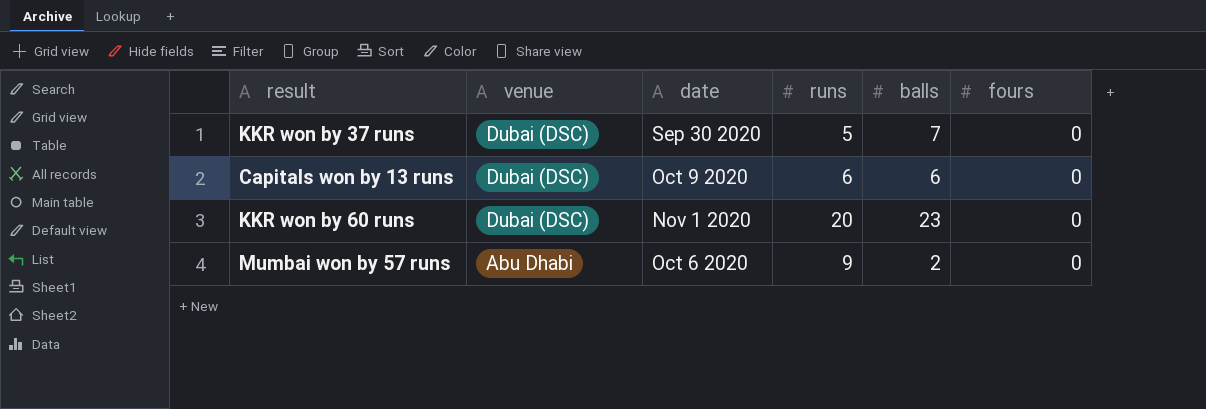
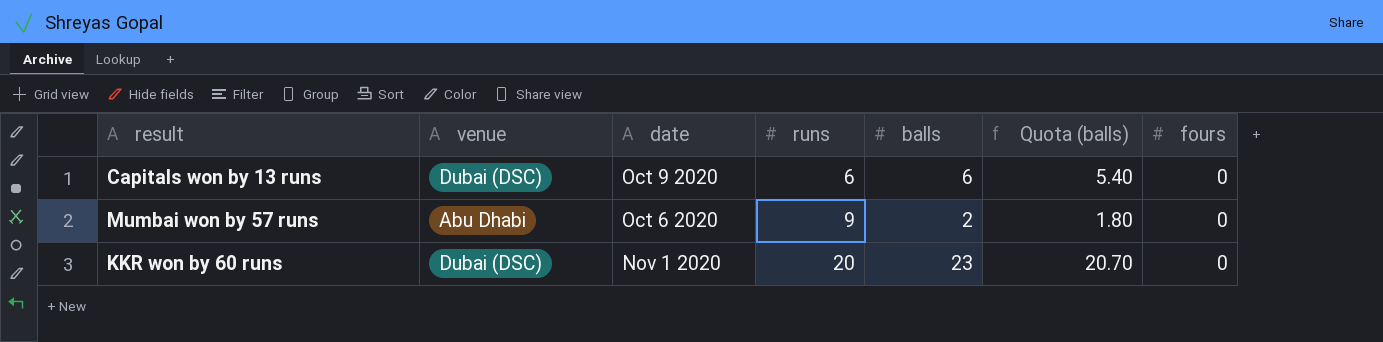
row order: venue descending -> runs ascending
column Quota (balls) | formula: none -> [balls] * 0.9
row KKR won by 37 runs: Dubai (DSC) | Sep 30 2020 | 5 | 7 | 0 -> none

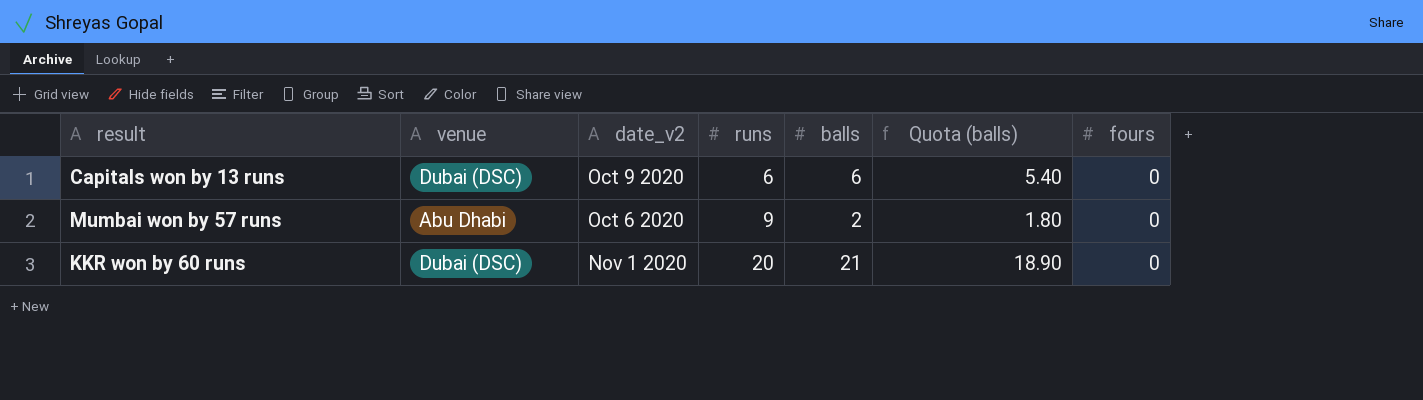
column name: date -> date_v2
KKR won by 60 runs | balls: 23 -> 21
KKR won by 60 runs | Quota (balls): 20.70 -> 18.90

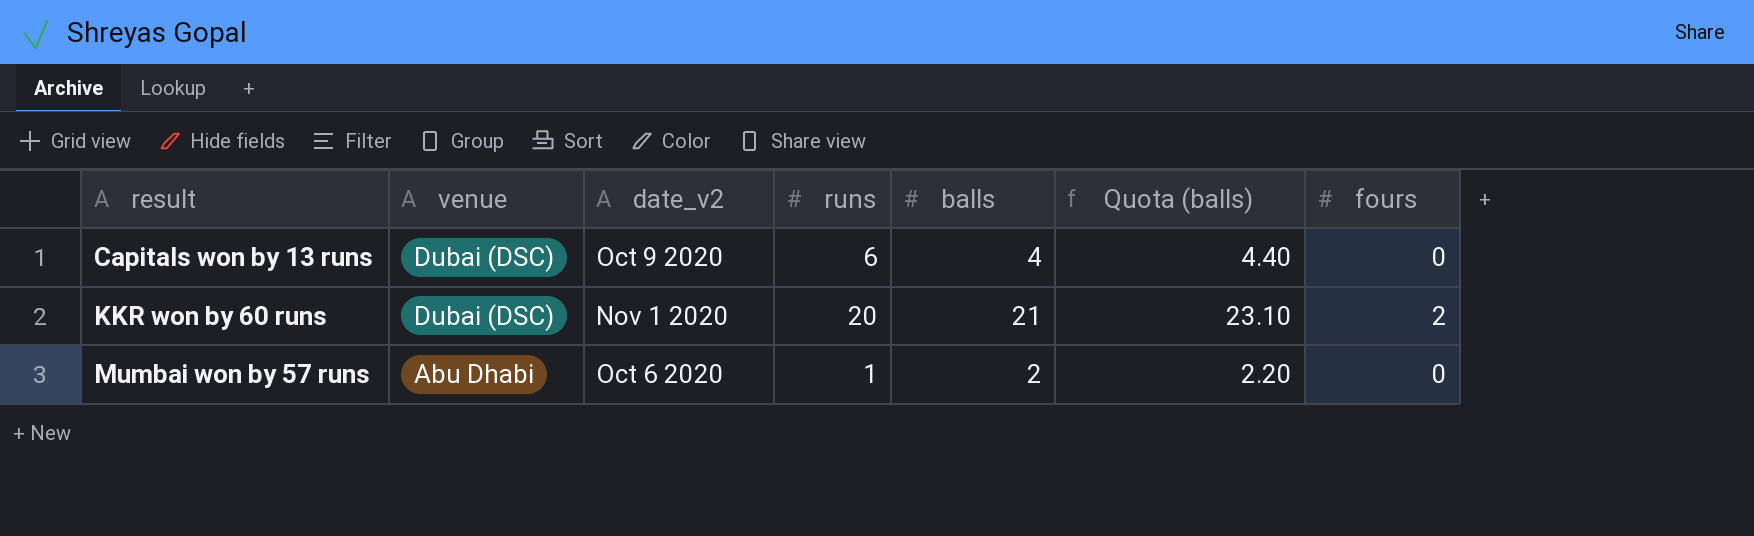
row order: runs ascending -> result ascending
column Quota (balls) | formula: [balls] * 0.9 -> [balls] * 1.1
Capitals won by 13 runs | balls: 6 -> 4
KKR won by 60 runs | fours: 0 -> 2
Mumbai won by 57 runs | runs: 9 -> 1

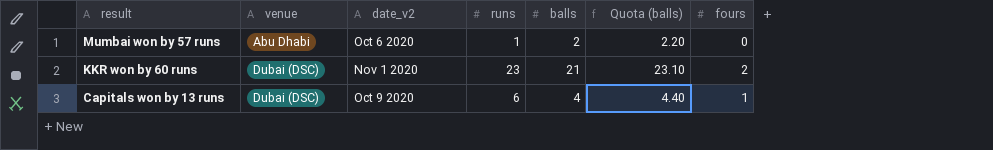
row order: result ascending -> result descending
KKR won by 60 runs | runs: 20 -> 23
Capitals won by 13 runs | fours: 0 -> 1

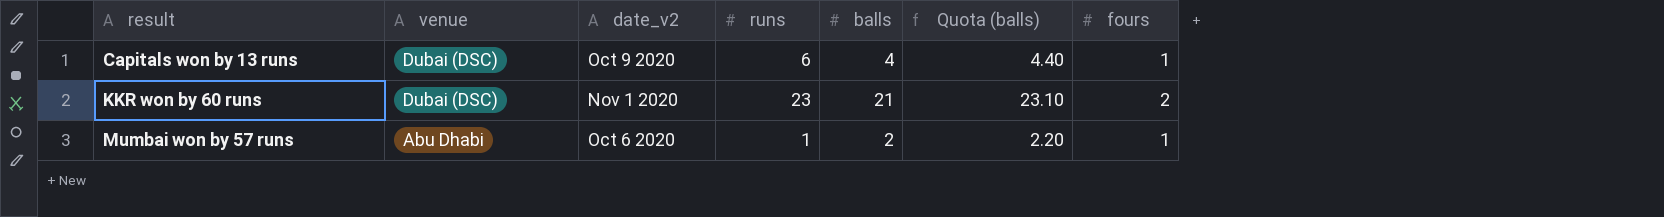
row order: result descending -> result ascending
Mumbai won by 57 runs | fours: 0 -> 1

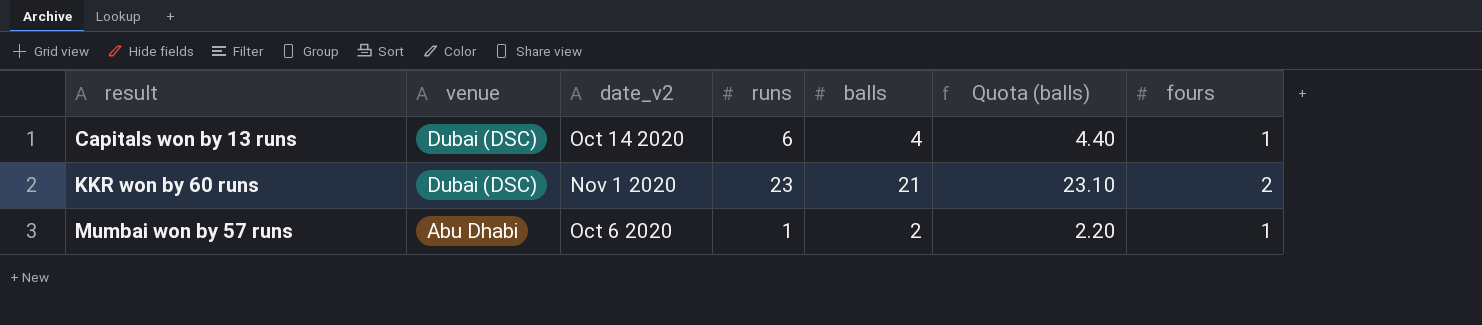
Capitals won by 13 runs | date_v2: Oct 9 2020 -> Oct 14 2020

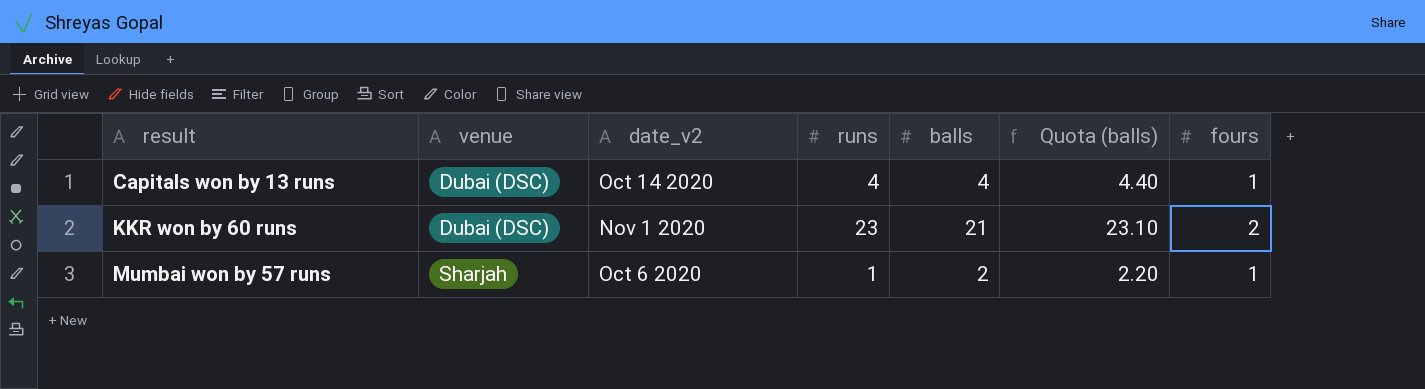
Capitals won by 13 runs | runs: 6 -> 4
Mumbai won by 57 runs | venue: Abu Dhabi -> Sharjah

